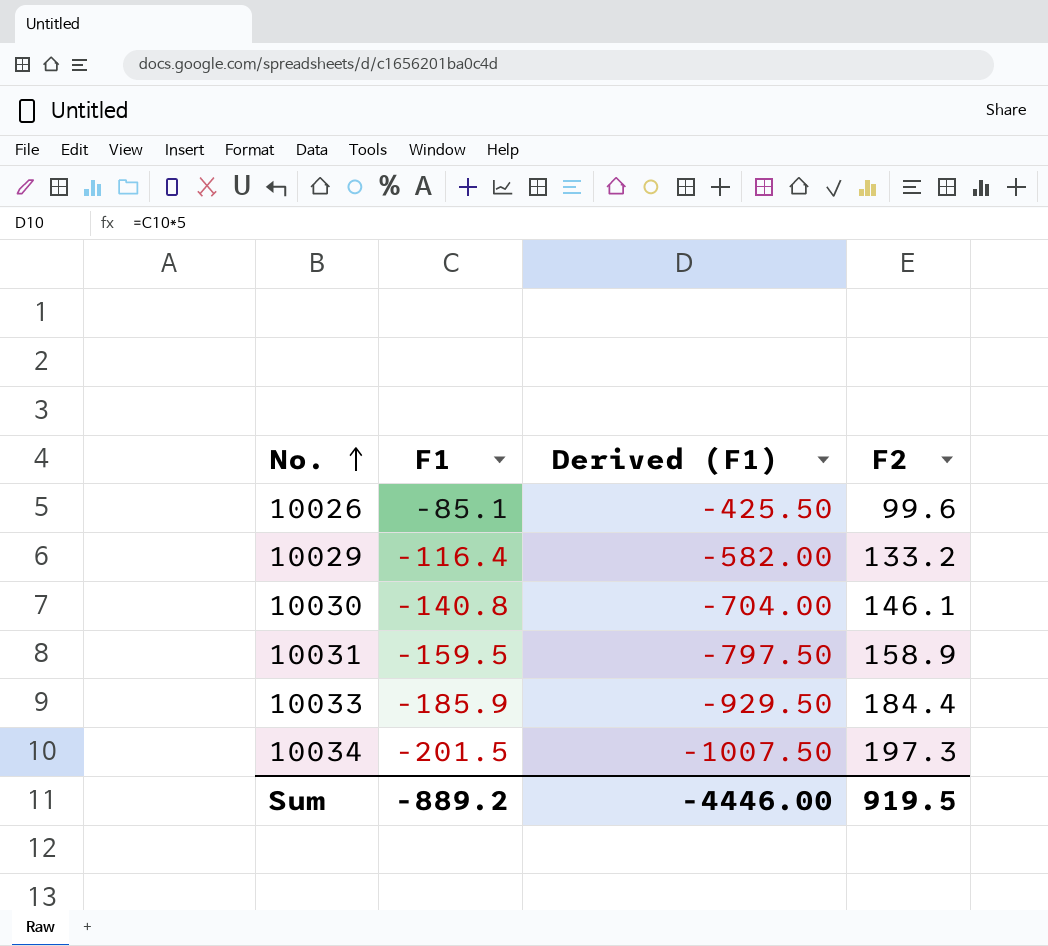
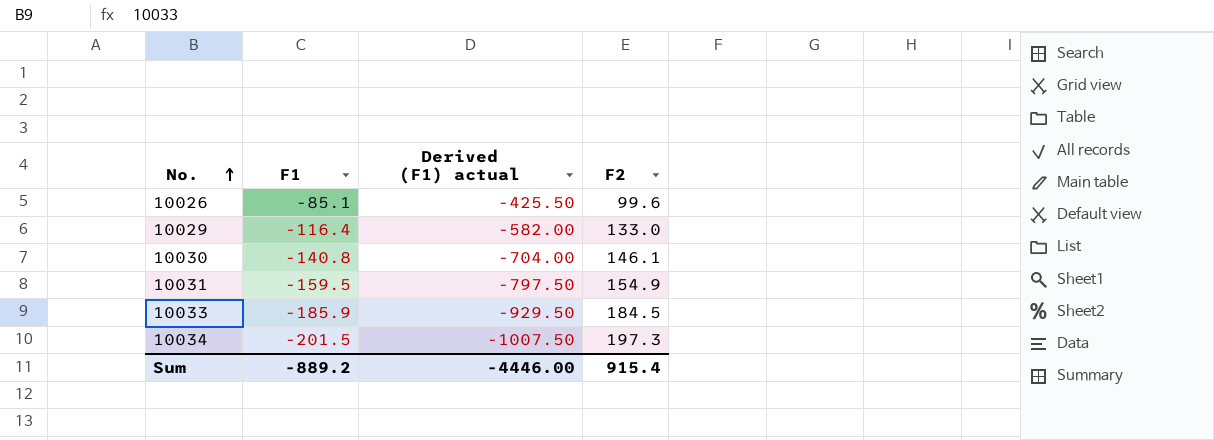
column name: Derived (F1) -> Derived (F1) actual
10029 | F2: 133.2 -> 133.0
10031 | F2: 158.9 -> 154.9
10033 | F2: 184.4 -> 184.5
Sum | F2: 919.5 -> 915.4

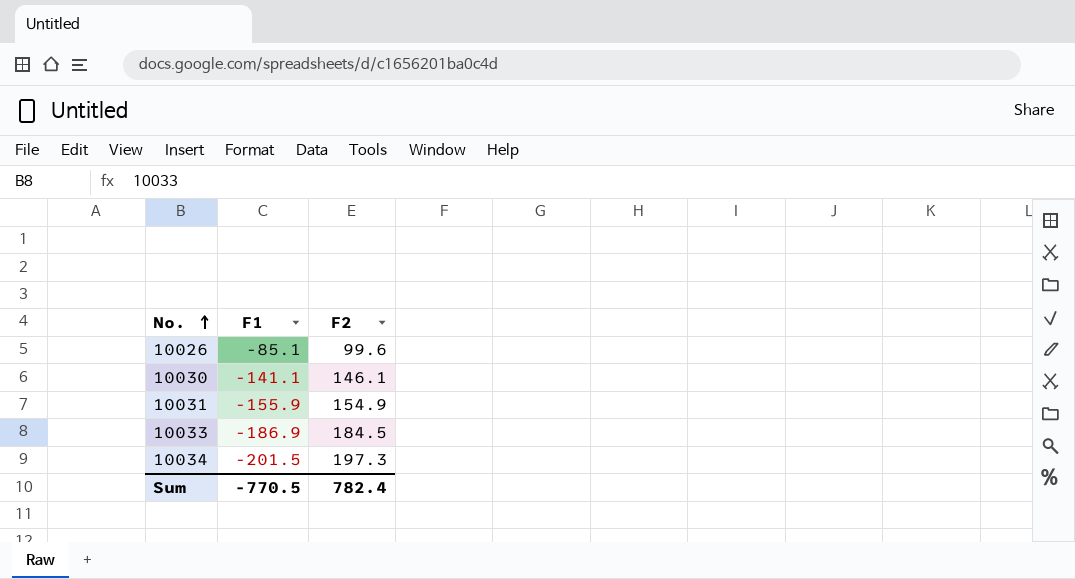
column Derived (F1) actual | formula: [F1] * 5 -> none
row 10029: -116.4 | -582.00 | 133.0 -> none
10030 | F1: -140.8 -> -141.1
10031 | F1: -159.5 -> -155.9
10033 | F1: -185.9 -> -186.9
Sum | F1: -889.2 -> -770.5
Sum | F2: 915.4 -> 782.4

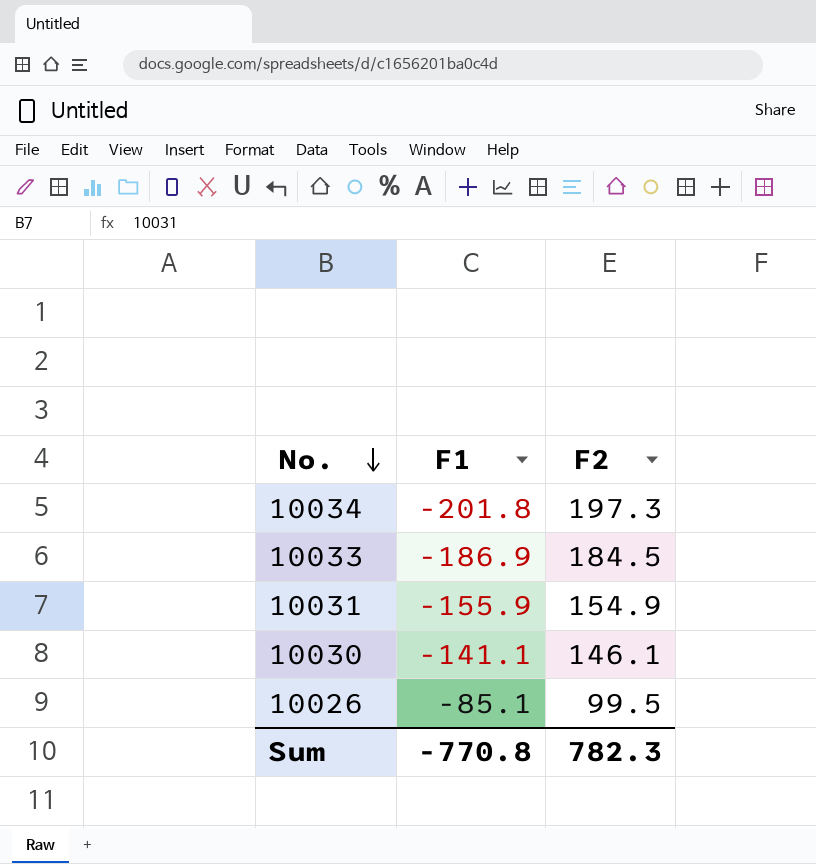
row order: No. ascending -> No. descending
10034 | F1: -201.5 -> -201.8
10026 | F2: 99.6 -> 99.5
Sum | F1: -770.5 -> -770.8
Sum | F2: 782.4 -> 782.3

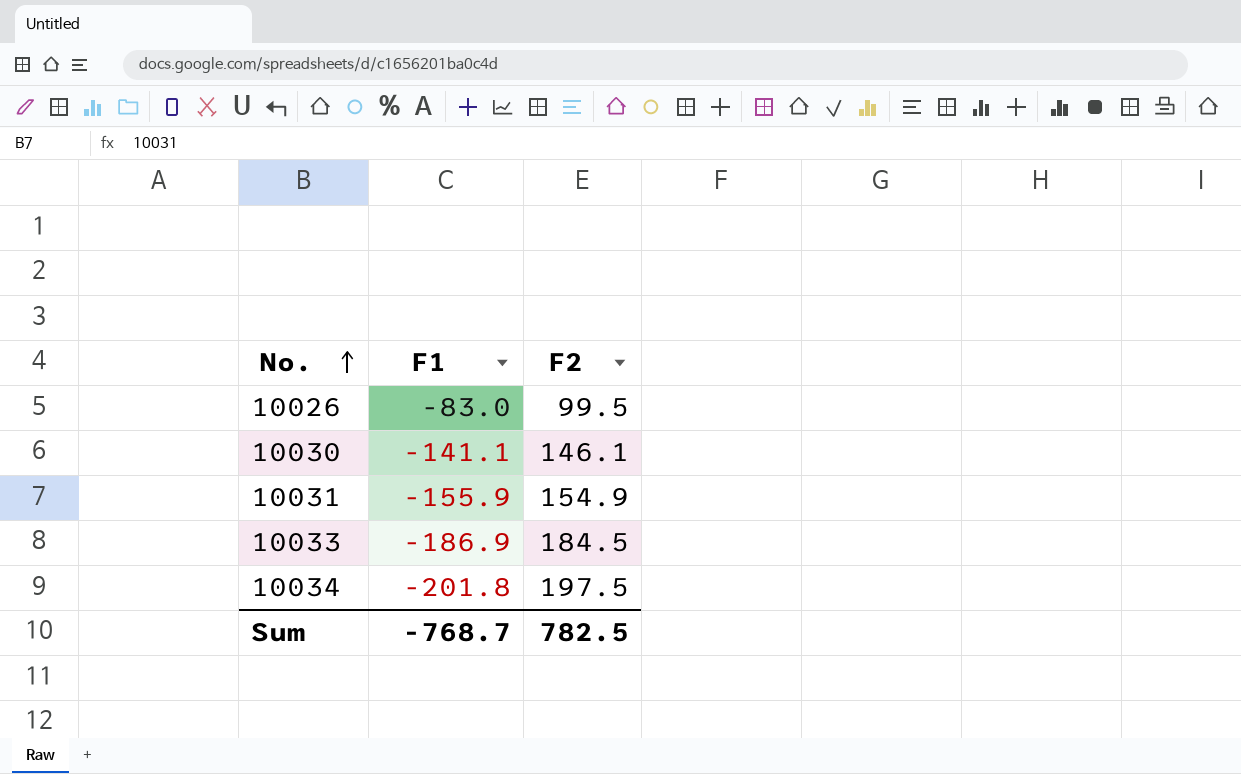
row order: No. descending -> No. ascending
10026 | F1: -85.1 -> -83.0
10034 | F2: 197.3 -> 197.5
Sum | F1: -770.8 -> -768.7
Sum | F2: 782.3 -> 782.5

